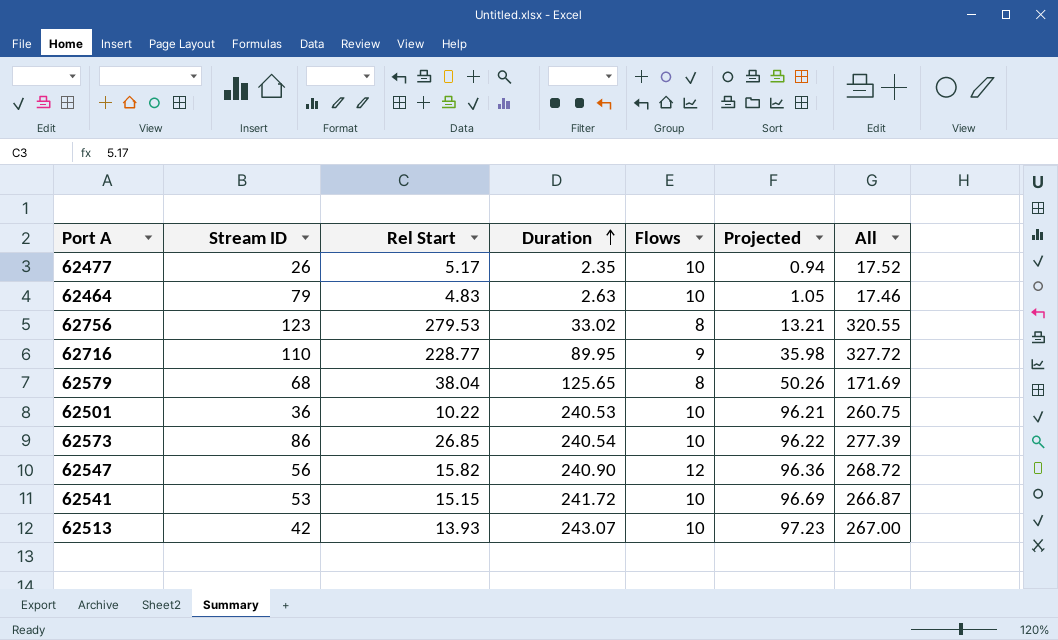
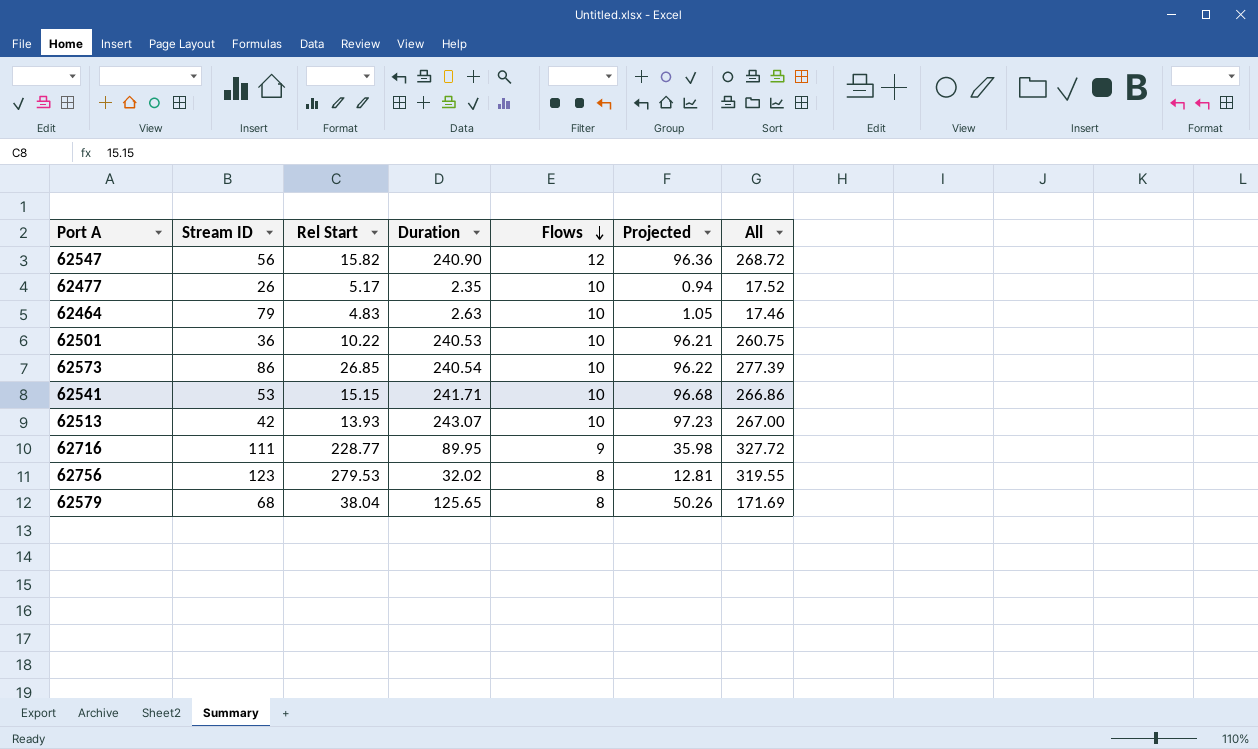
row order: Duration ascending -> Flows descending
62541 | Duration: 241.72 -> 241.71
62541 | Projected: 96.69 -> 96.68
62541 | All: 266.87 -> 266.86
62716 | Stream ID: 110 -> 111
62756 | Duration: 33.02 -> 32.02
62756 | Projected: 13.21 -> 12.81
62756 | All: 320.55 -> 319.55

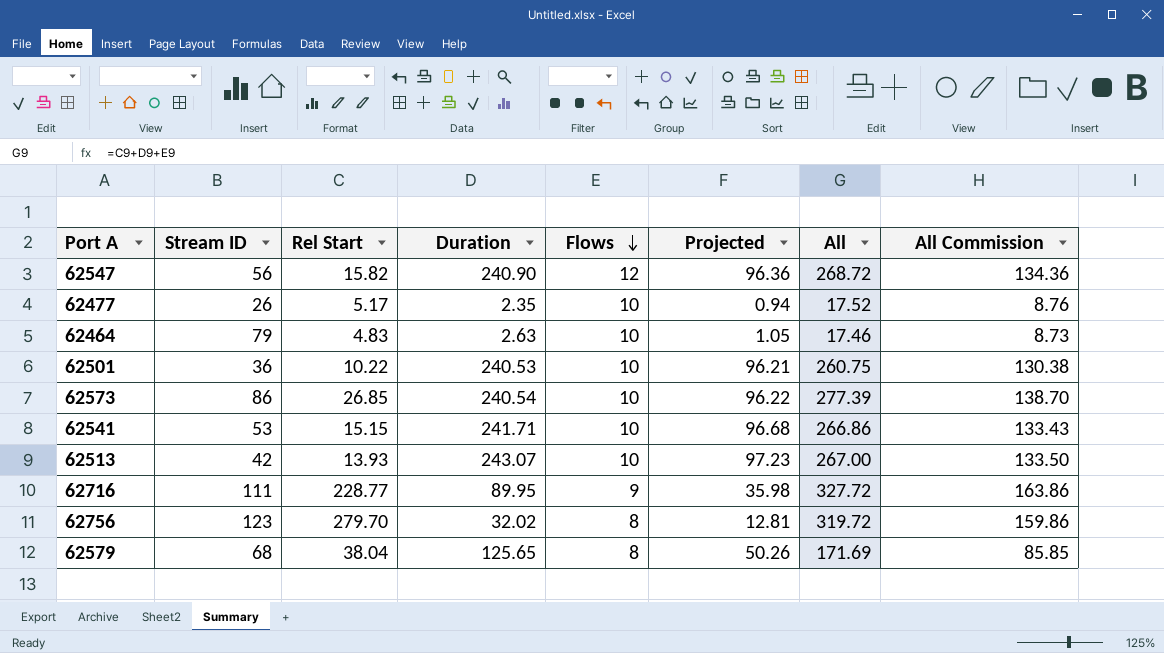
column All Commission | formula: none -> [All] * 0.5
62756 | Rel Start: 279.53 -> 279.70
62756 | All: 319.55 -> 319.72

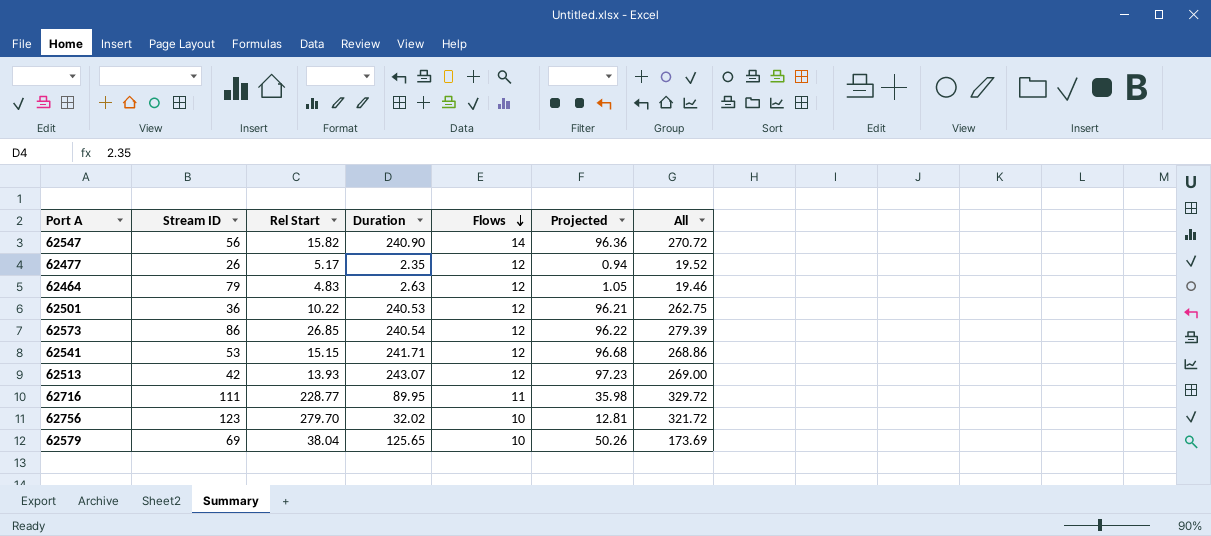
column All Commission | formula: [All] * 0.5 -> none
62547 | Flows: 12 -> 14
62547 | All: 268.72 -> 270.72
62477 | Flows: 10 -> 12
62477 | All: 17.52 -> 19.52
62464 | Flows: 10 -> 12
62464 | All: 17.46 -> 19.46
62501 | Flows: 10 -> 12
62501 | All: 260.75 -> 262.75
62573 | Flows: 10 -> 12
62573 | All: 277.39 -> 279.39
62541 | Flows: 10 -> 12
62541 | All: 266.86 -> 268.86
62513 | Flows: 10 -> 12
62513 | All: 267.00 -> 269.00
62716 | Flows: 9 -> 11
62716 | All: 327.72 -> 329.72
62756 | Flows: 8 -> 10
62756 | All: 319.72 -> 321.72
62579 | Stream ID: 68 -> 69
62579 | Flows: 8 -> 10
62579 | All: 171.69 -> 173.69

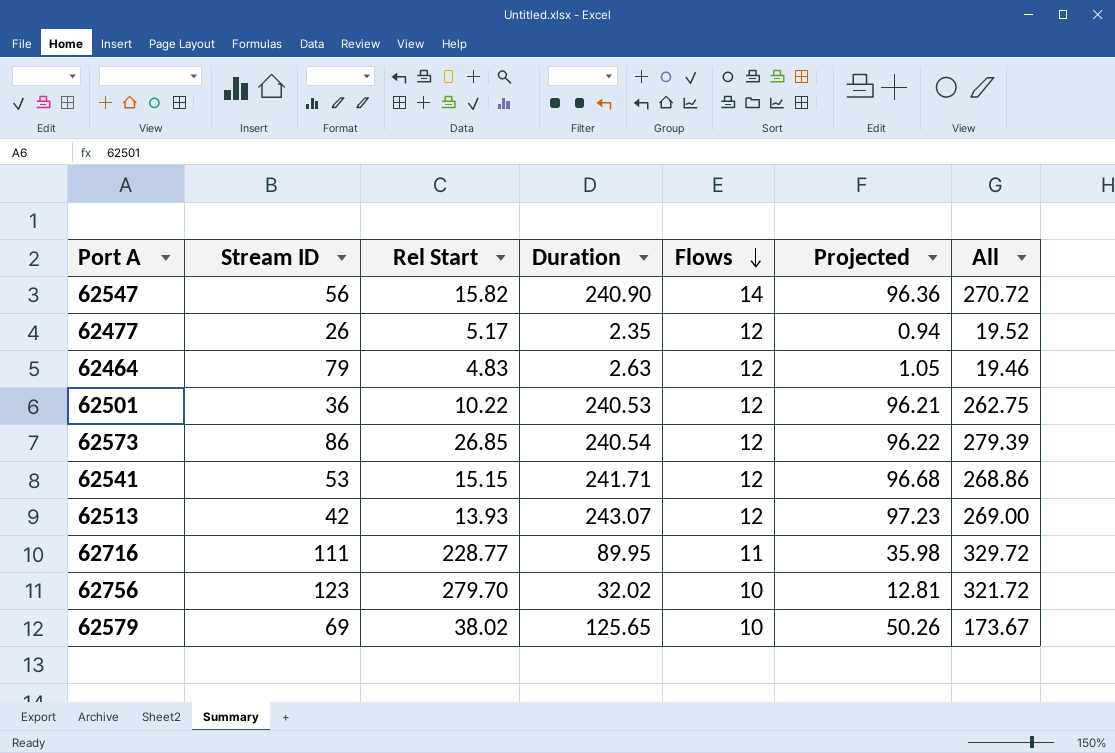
62579 | Rel Start: 38.04 -> 38.02
62579 | All: 173.69 -> 173.67

